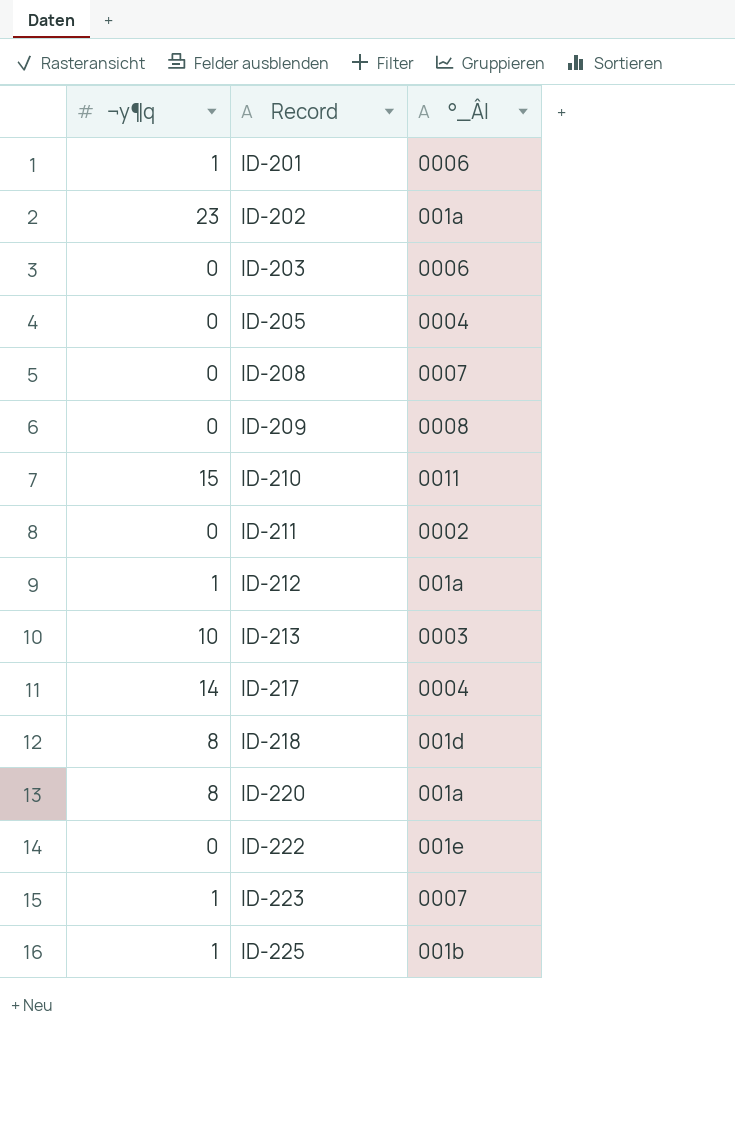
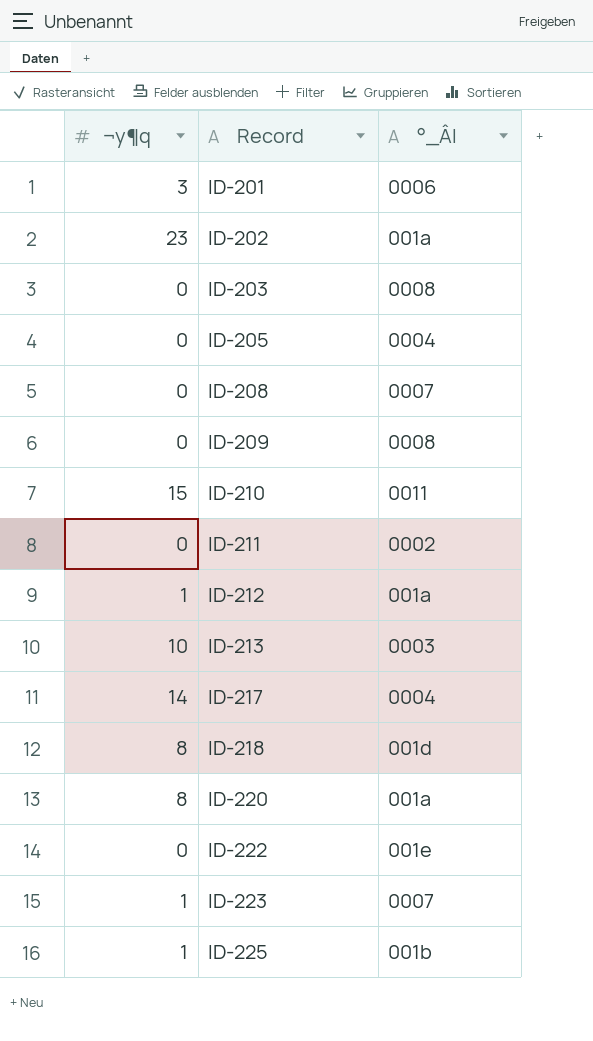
ID-201 | ¬y¶q: 1 -> 3
ID-203 | °_ÂI: 0006 -> 0008

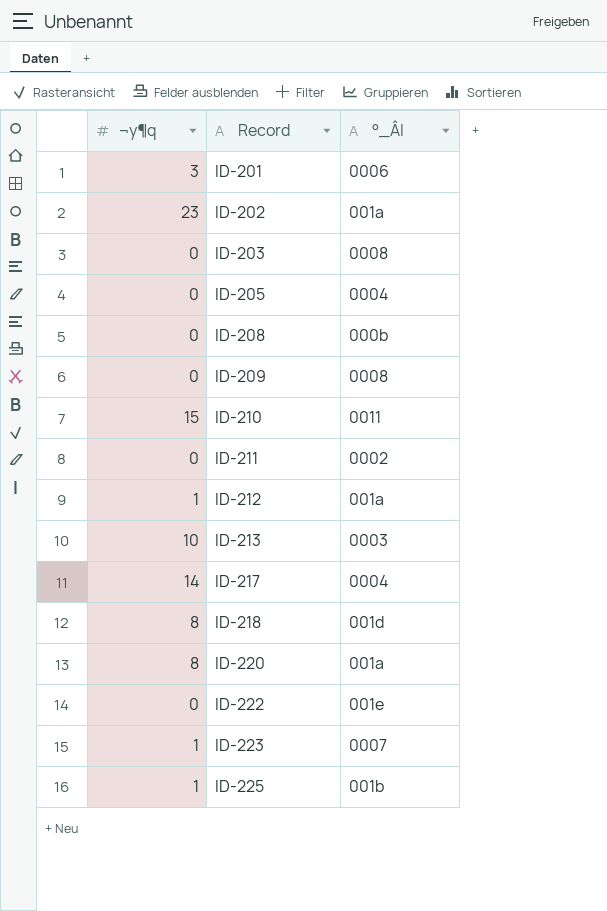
ID-208 | °_ÂI: 0007 -> 000b

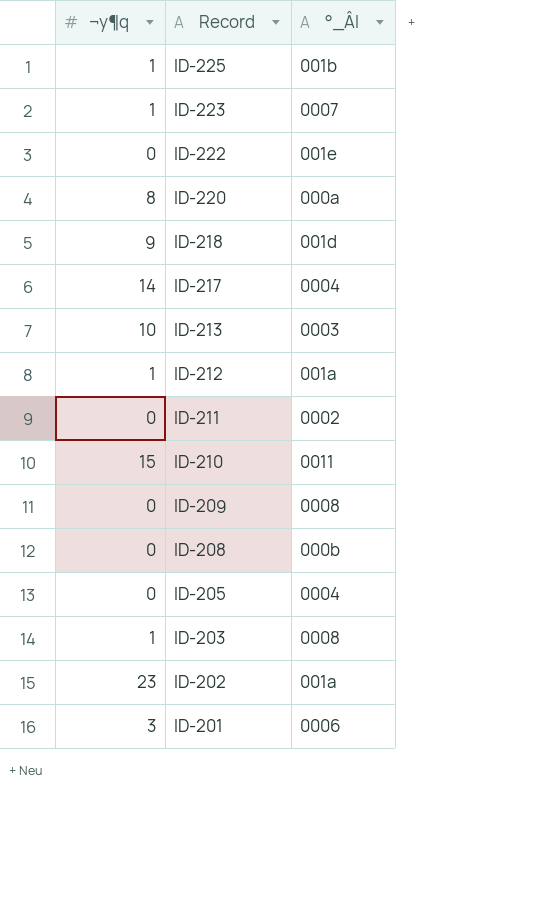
row order: Record ascending -> Record descending
ID-220 | °_ÂI: 001a -> 000a
ID-218 | ¬y¶q: 8 -> 9
ID-203 | ¬y¶q: 0 -> 1

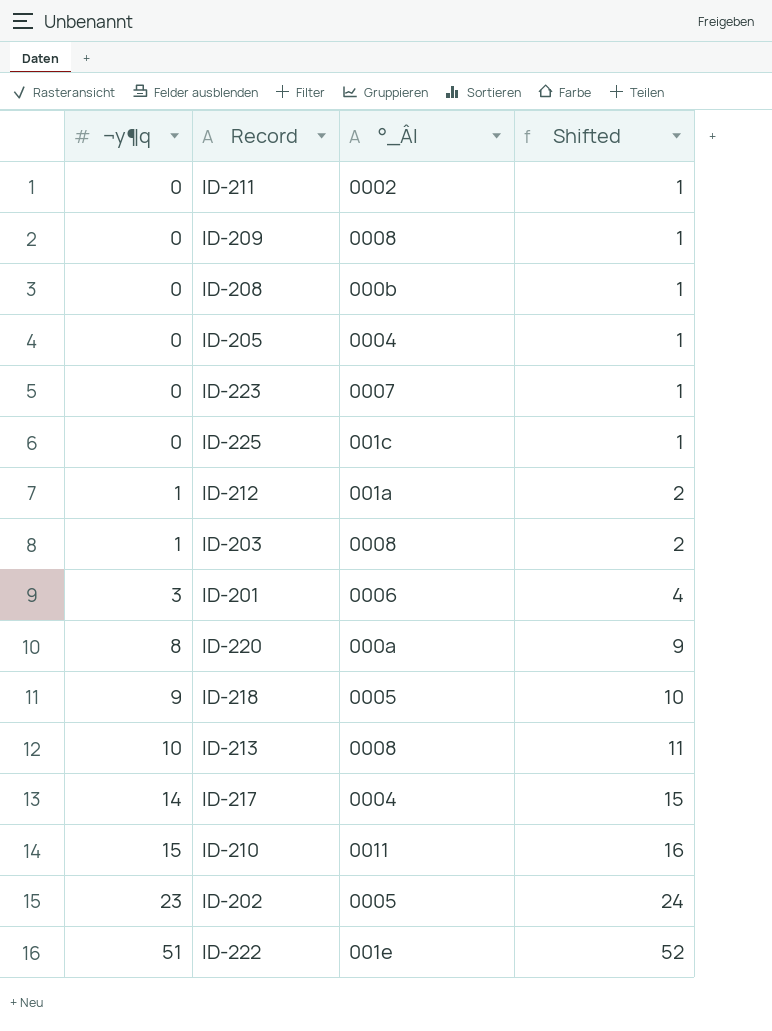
row order: Record descending -> ¬y¶q ascending
column Shifted | formula: none -> [¬y¶q] + 1
ID-223 | ¬y¶q: 1 -> 0
ID-225 | ¬y¶q: 1 -> 0
ID-225 | °_ÂI: 001b -> 001c
ID-218 | °_ÂI: 001d -> 0005
ID-213 | °_ÂI: 0003 -> 0008
ID-202 | °_ÂI: 001a -> 0005
ID-222 | ¬y¶q: 0 -> 51

